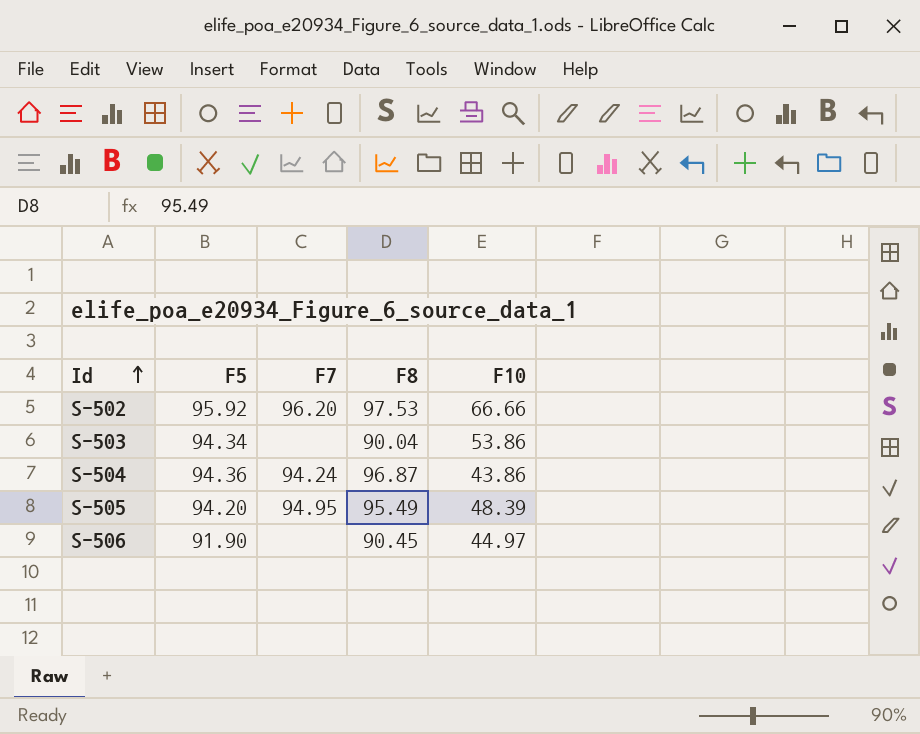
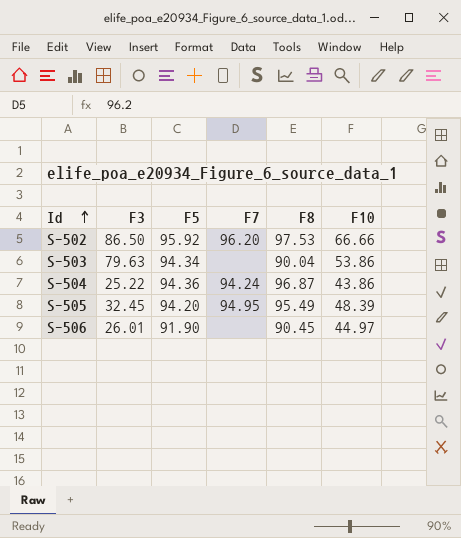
column F3 | position: none -> 2

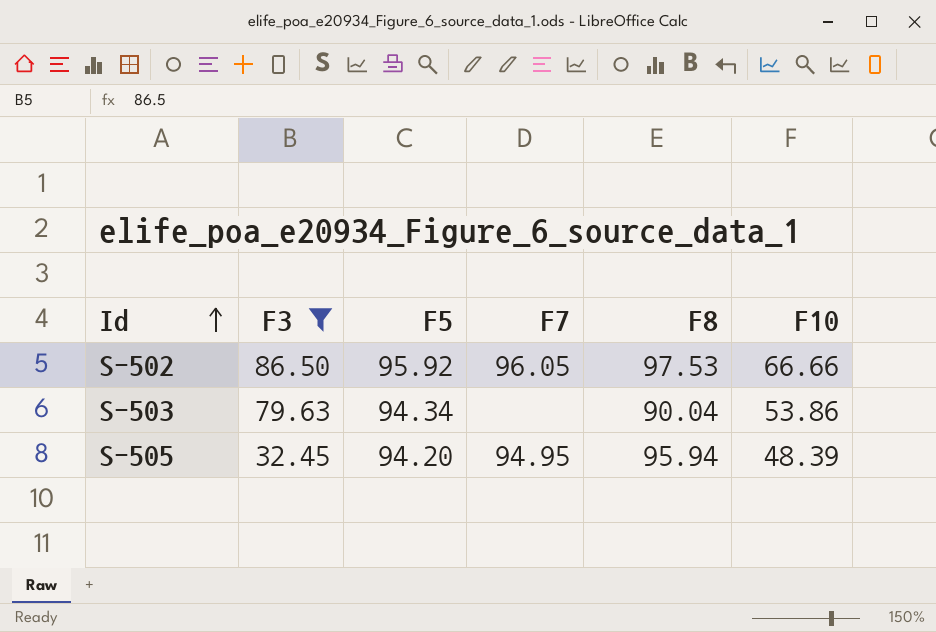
filter: none -> F3 >= 32.45
S-502 | F7: 96.20 -> 96.05
S-505 | F8: 95.49 -> 95.94

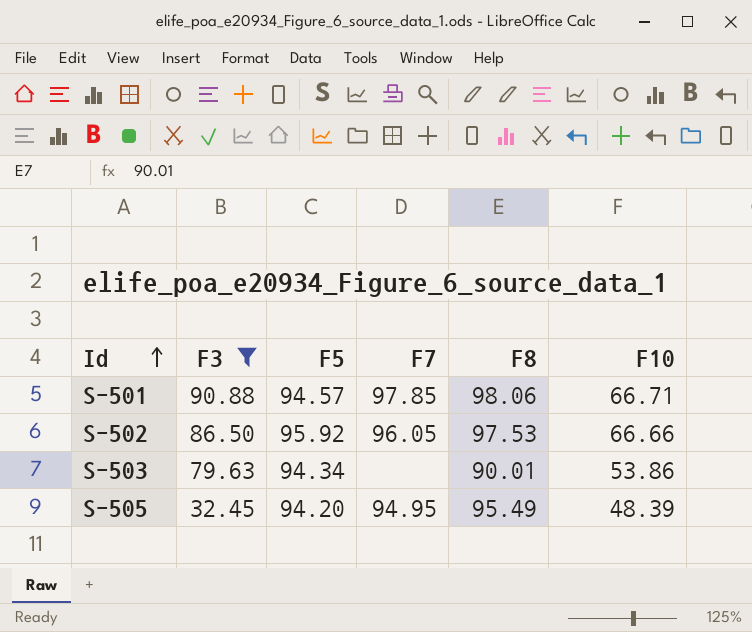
row S-501: none -> 90.88 | 94.57 | 97.85 | 98.06 | 66.71
S-503 | F8: 90.04 -> 90.01
S-505 | F8: 95.94 -> 95.49

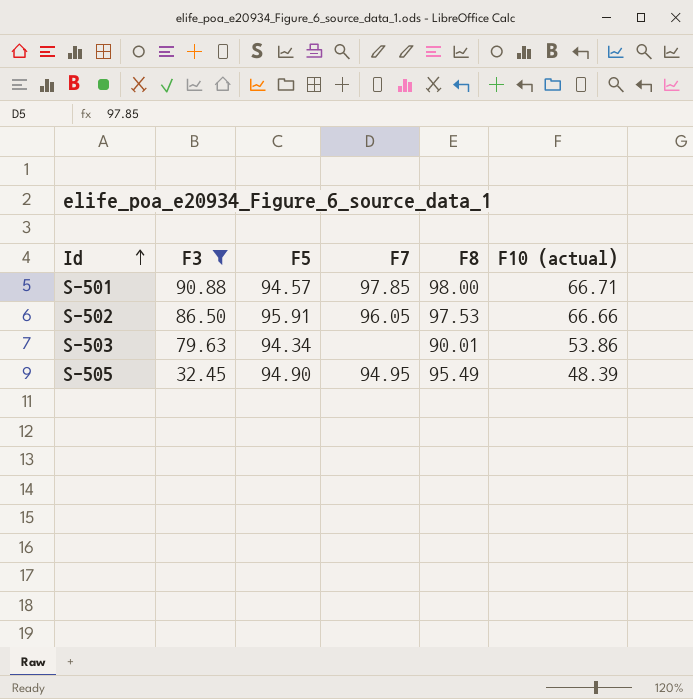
column name: F10 -> F10 (actual)
S-501 | F8: 98.06 -> 98.00
S-502 | F5: 95.92 -> 95.91
S-505 | F5: 94.20 -> 94.90

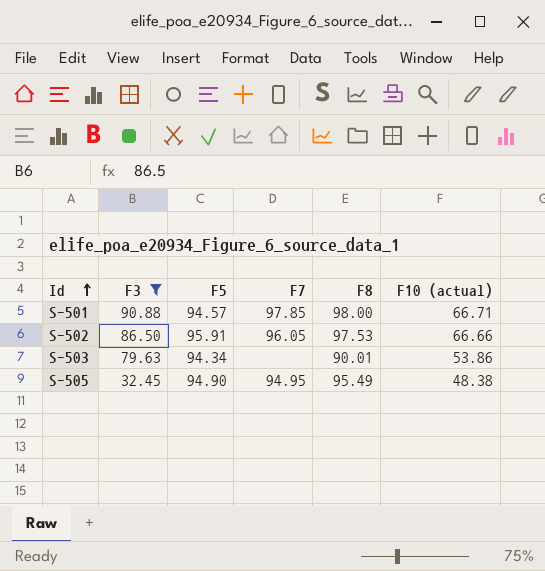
S-505 | F10 (actual): 48.39 -> 48.38

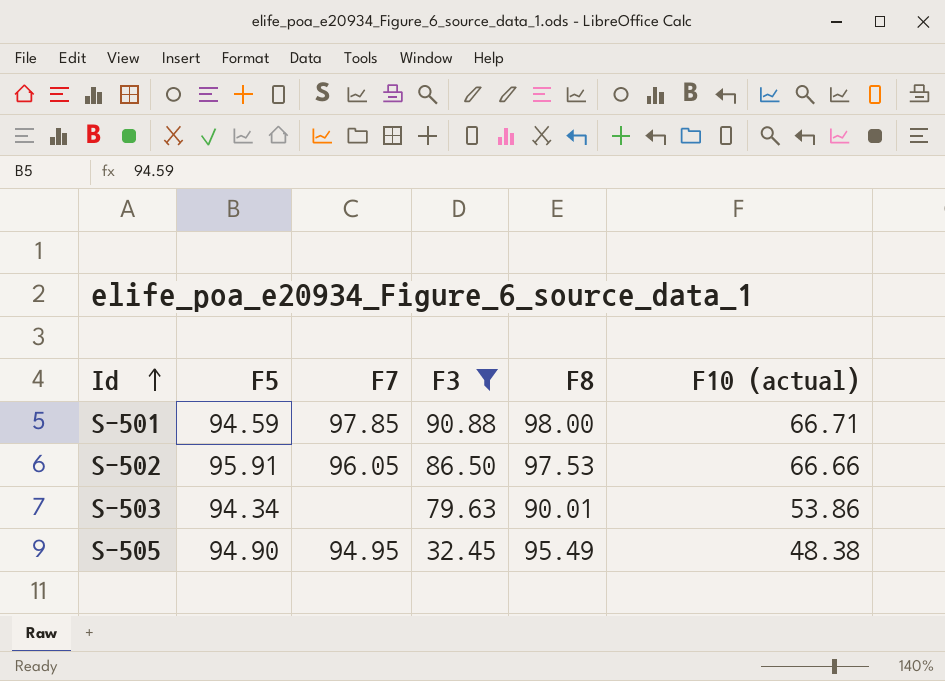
column F3 | position: 2 -> 4
S-501 | F5: 94.57 -> 94.59

